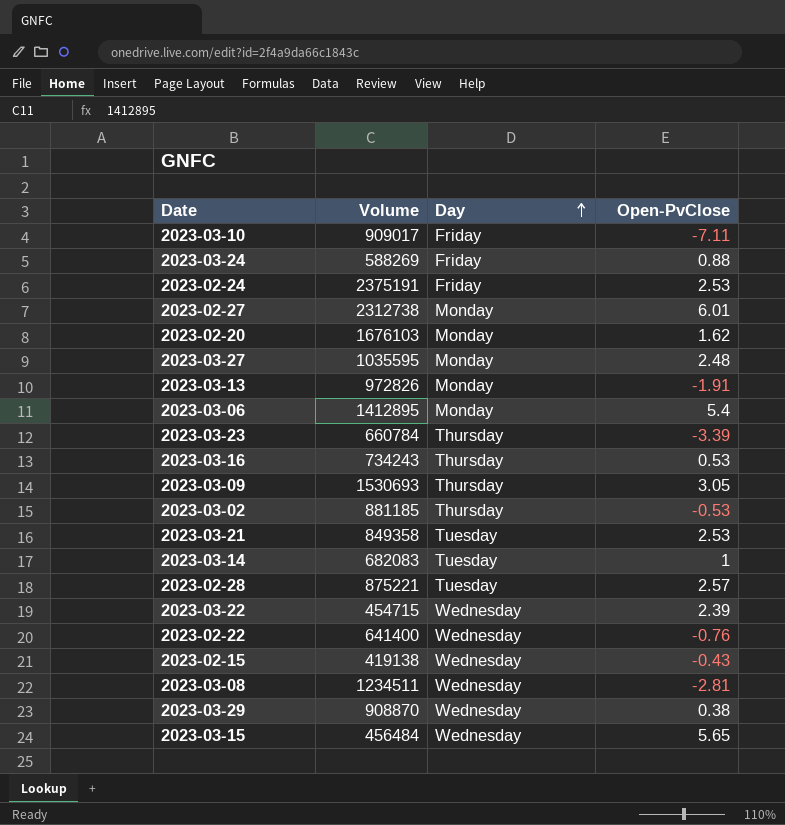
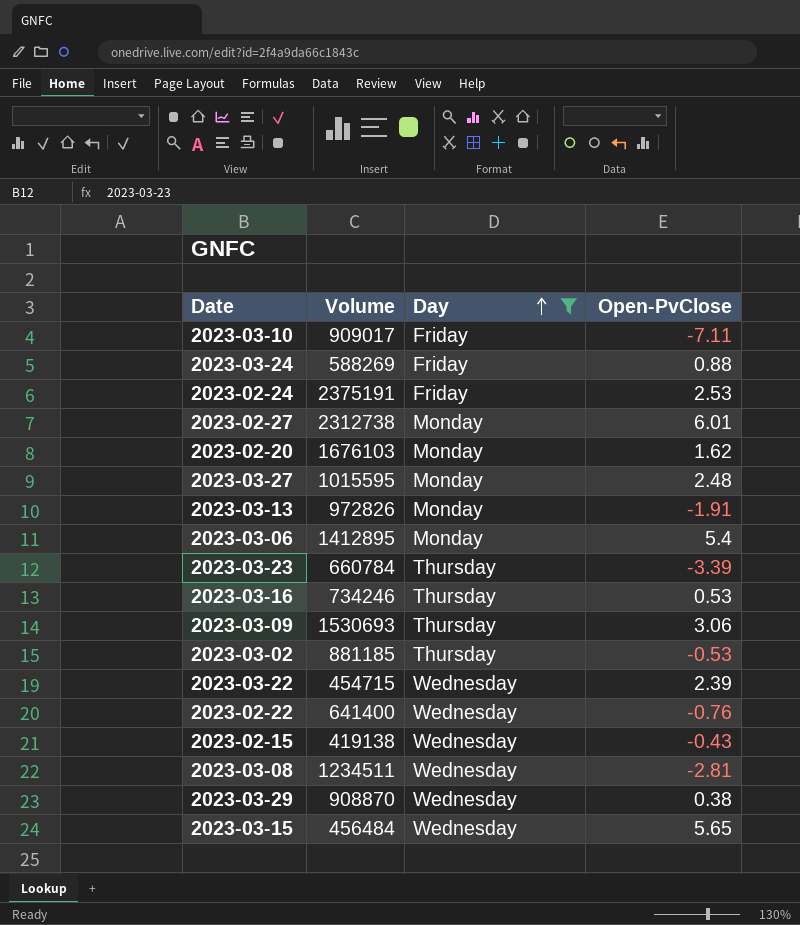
filter: none -> Day != Tuesday
2023-03-27 | Volume: 1035595 -> 1015595
2023-03-16 | Volume: 734243 -> 734246
2023-03-09 | Open-PvClose: 3.05 -> 3.06

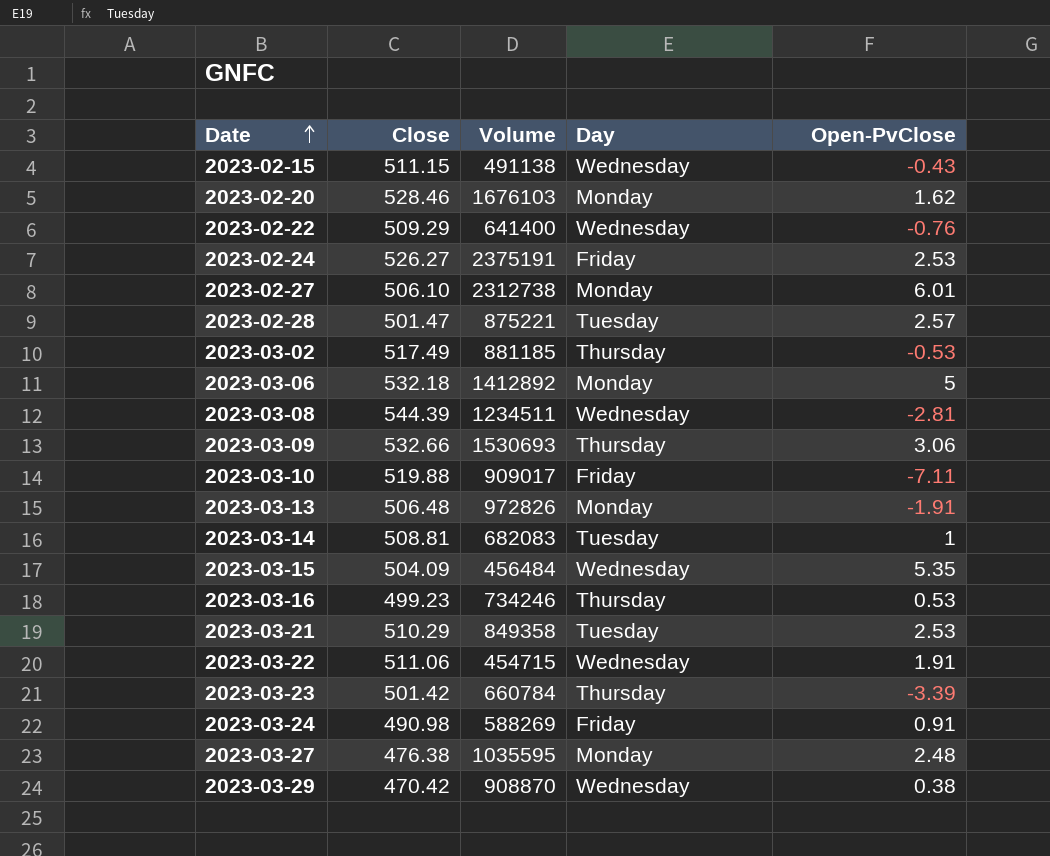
filter: Day != Tuesday -> none
row order: Day ascending -> Date ascending
column Close | position: none -> 2
2023-02-15 | Volume: 419138 -> 491138
2023-03-06 | Volume: 1412895 -> 1412892
2023-03-06 | Open-PvClose: 5.4 -> 5
2023-03-15 | Open-PvClose: 5.65 -> 5.35
2023-03-22 | Open-PvClose: 2.39 -> 1.91
2023-03-24 | Open-PvClose: 0.88 -> 0.91
2023-03-27 | Volume: 1015595 -> 1035595

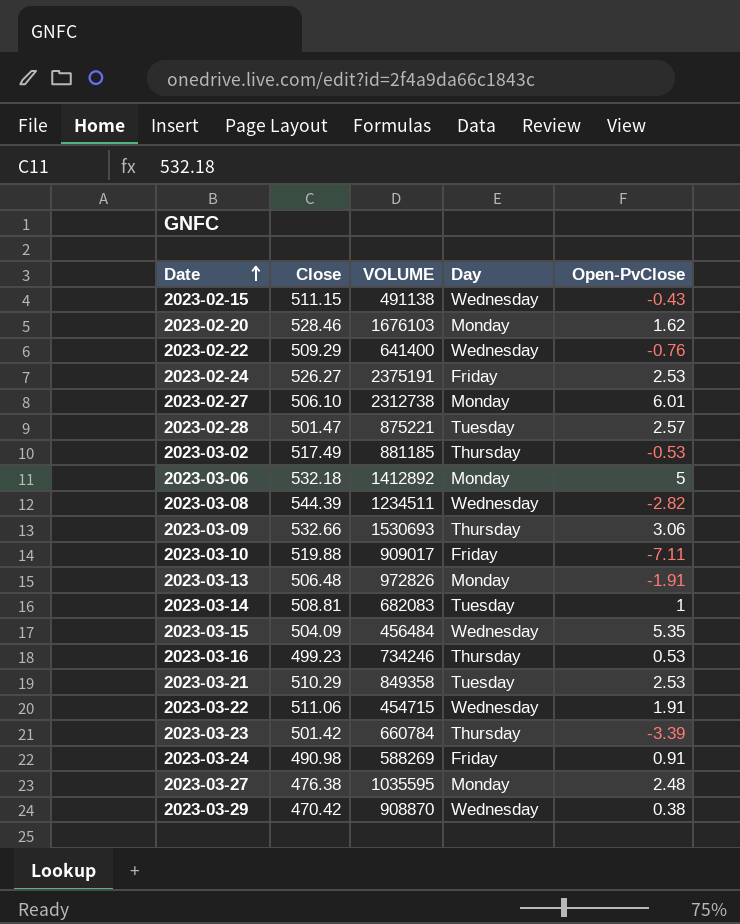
column name: Volume -> VOLUME
2023-03-08 | Open-PvClose: -2.81 -> -2.82

